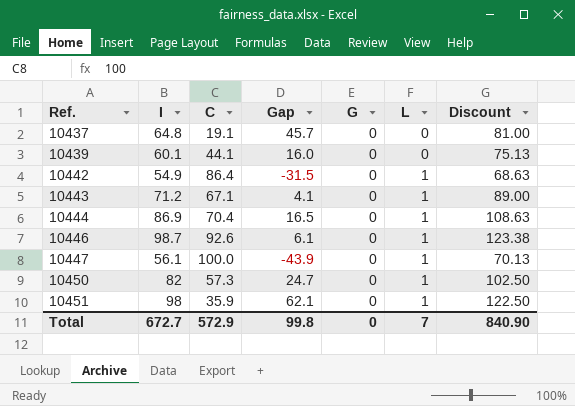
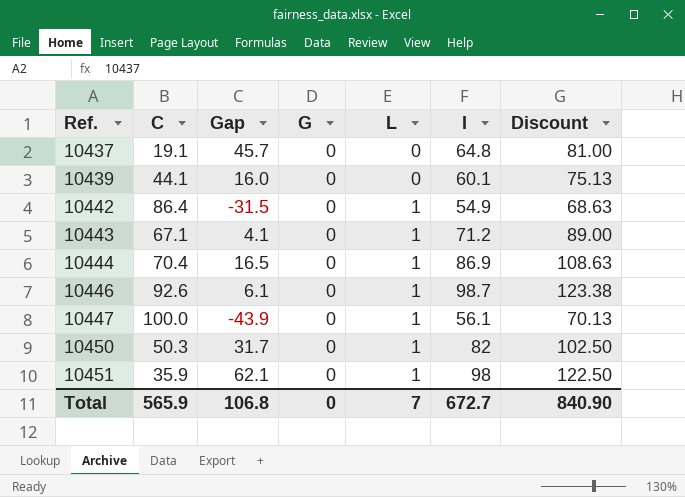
column I | position: 2 -> 6
10450 | C: 57.3 -> 50.3
10450 | Gap: 24.7 -> 31.7
Total | C: 572.9 -> 565.9
Total | Gap: 99.8 -> 106.8

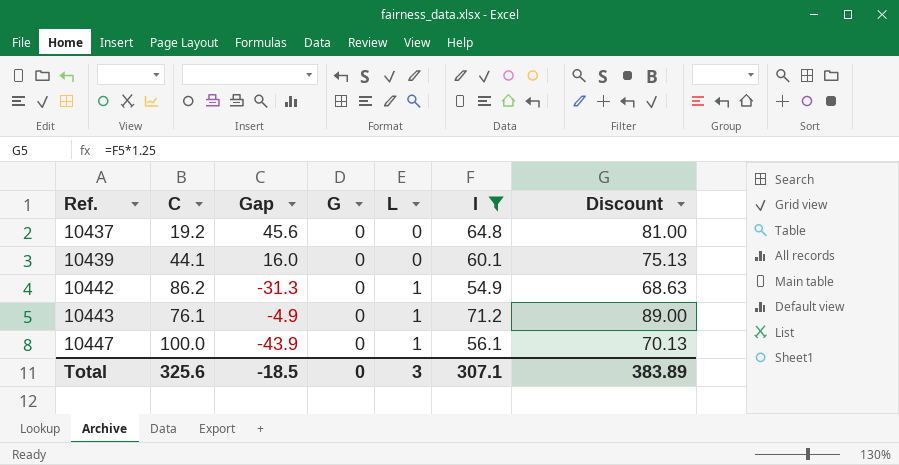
filter: none -> I <= 71.2
10437 | C: 19.1 -> 19.2
10437 | Gap: 45.7 -> 45.6
10442 | C: 86.4 -> 86.2
10442 | Gap: -31.5 -> -31.3
10443 | C: 67.1 -> 76.1
10443 | Gap: 4.1 -> -4.9
Total | C: 565.9 -> 325.6
Total | Gap: 106.8 -> -18.5
Total | L: 7 -> 3
Total | I: 672.7 -> 307.1
Total | Discount: 840.90 -> 383.89

